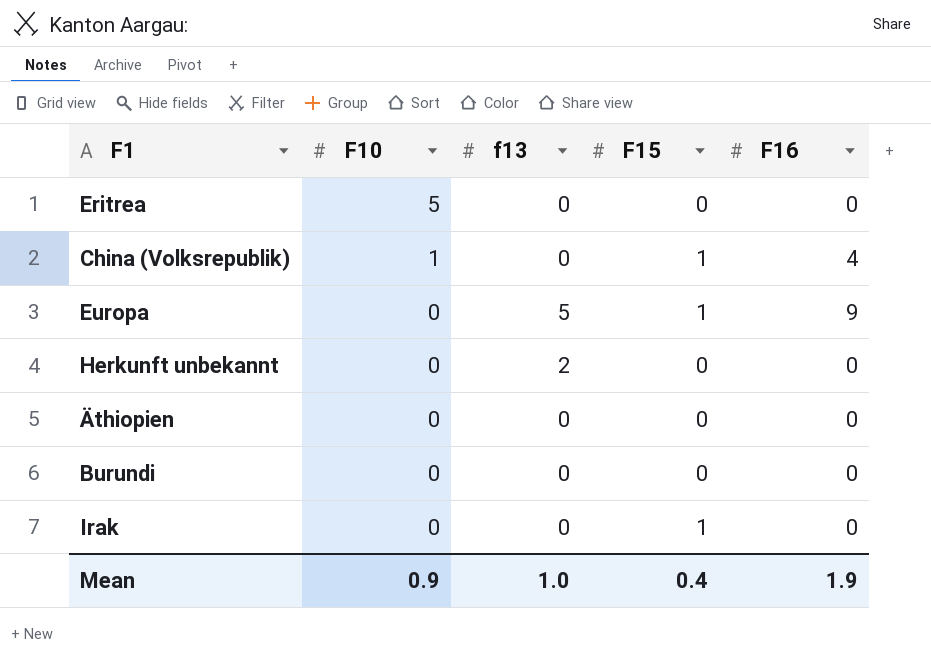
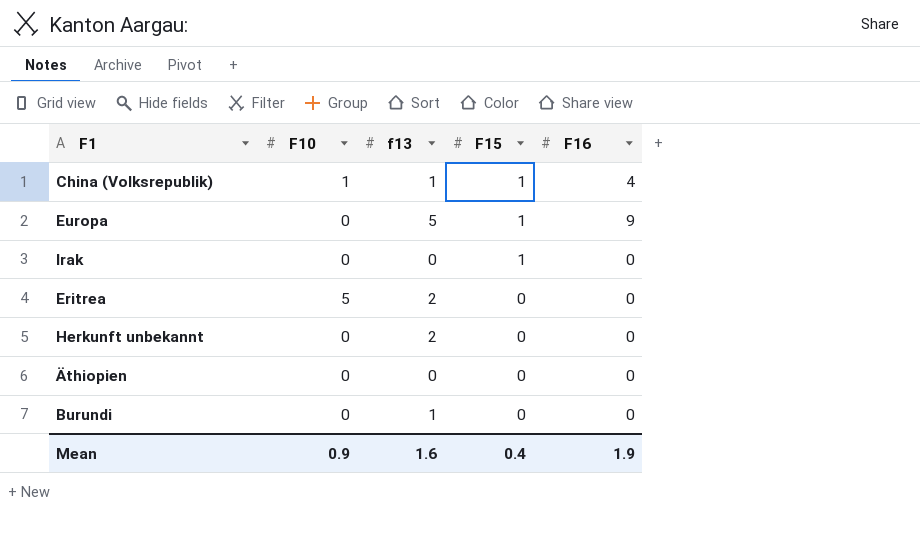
row order: F10 descending -> F15 descending
China (Volksrepublik) | f13: 0 -> 1
Eritrea | f13: 0 -> 2
Burundi | f13: 0 -> 1
Mean | f13: 1.0 -> 1.6

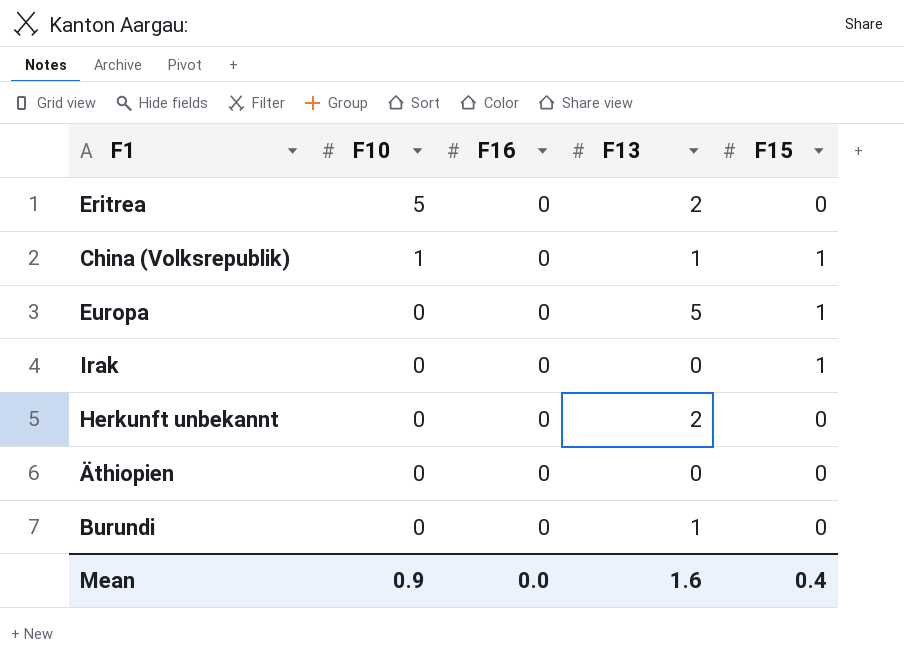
row order: F15 descending -> F10 descending
column F16 | position: 5 -> 3
column name: f13 -> F13
China (Volksrepublik) | F16: 4 -> 0
Europa | F16: 9 -> 0
Mean | F16: 1.9 -> 0.0

